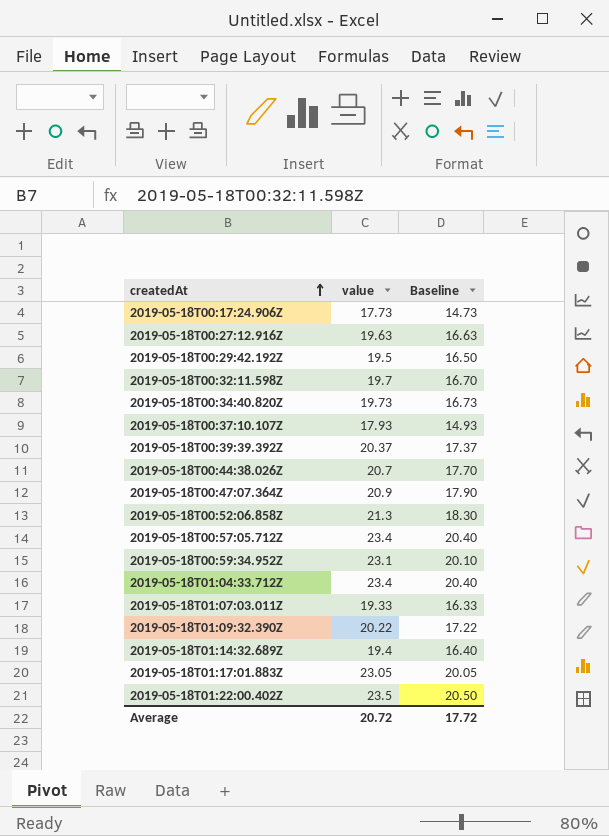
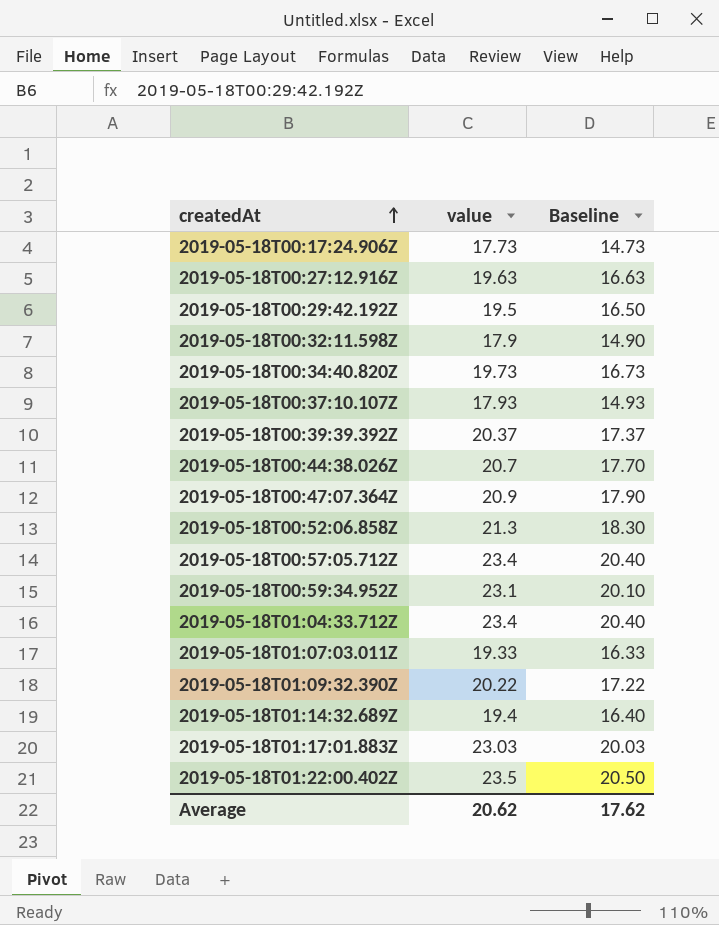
2019-05-18T00:32:11.598Z | value: 19.7 -> 17.9
2019-05-18T00:32:11.598Z | Baseline: 16.70 -> 14.90
2019-05-18T01:17:01.883Z | value: 23.05 -> 23.03
2019-05-18T01:17:01.883Z | Baseline: 20.05 -> 20.03
Average | value: 20.72 -> 20.62
Average | Baseline: 17.72 -> 17.62

